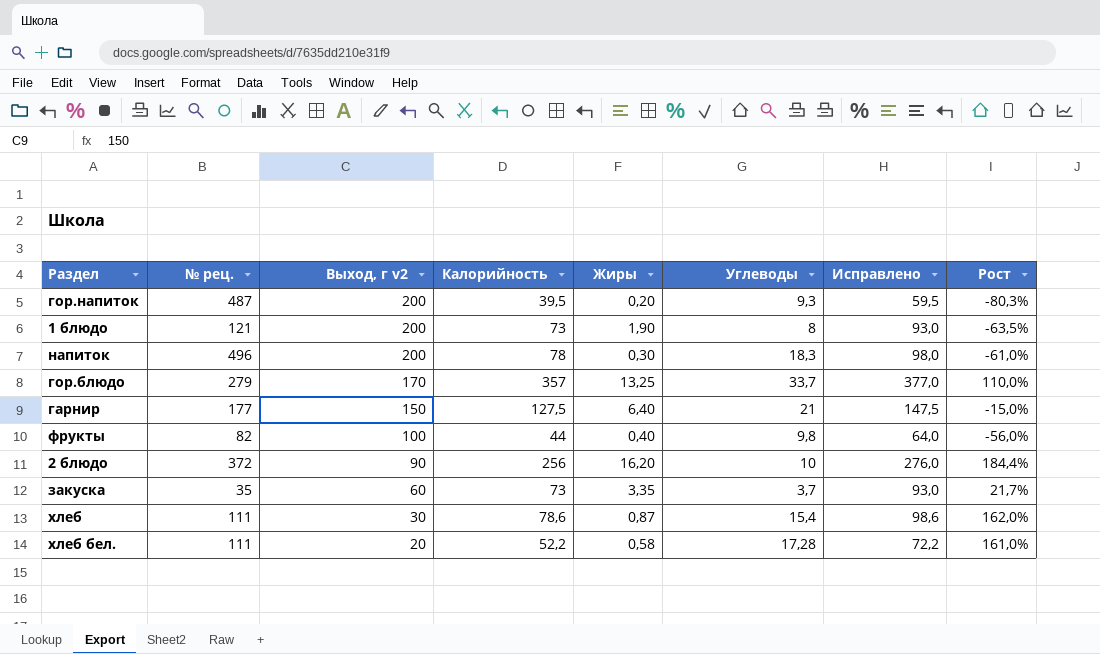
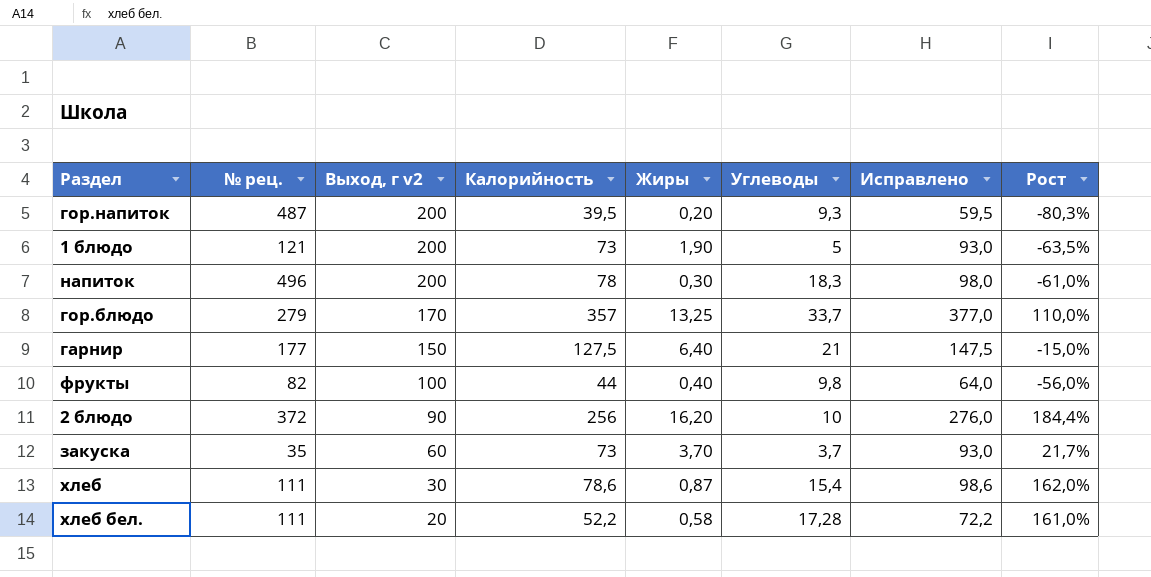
1 блюдо | Углеводы: 8 -> 5
закуска | Жиры: 3,35 -> 3,70

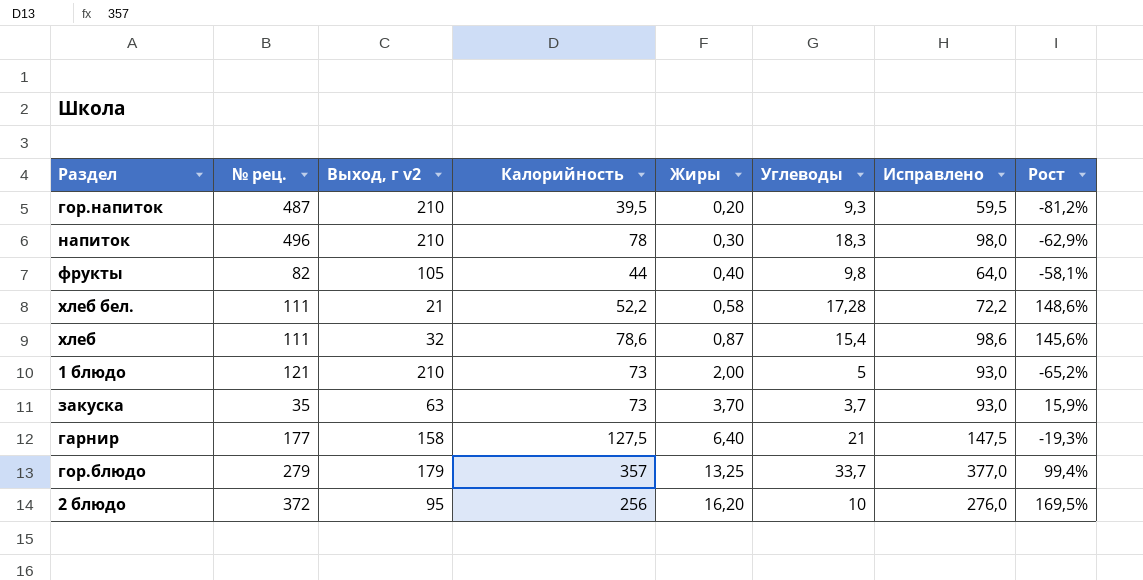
row order: Выход, г v2 descending -> Жиры ascending
гор.напиток | Выход, г v2: 200 -> 210
гор.напиток | Рост: -80,3% -> -81,2%
напиток | Выход, г v2: 200 -> 210
напиток | Рост: -61,0% -> -62,9%
фрукты | Выход, г v2: 100 -> 105
фрукты | Рост: -56,0% -> -58,1%
хлеб бел. | Выход, г v2: 20 -> 21
хлеб бел. | Рост: 161,0% -> 148,6%
хлеб | Выход, г v2: 30 -> 32
хлеб | Рост: 162,0% -> 145,6%
1 блюдо | Выход, г v2: 200 -> 210
1 блюдо | Жиры: 1,90 -> 2,00
1 блюдо | Рост: -63,5% -> -65,2%
закуска | Выход, г v2: 60 -> 63
закуска | Рост: 21,7% -> 15,9%
гарнир | Выход, г v2: 150 -> 158
гарнир | Рост: -15,0% -> -19,3%
гор.блюдо | Выход, г v2: 170 -> 179
гор.блюдо | Рост: 110,0% -> 99,4%
2 блюдо | Выход, г v2: 90 -> 95
2 блюдо | Рост: 184,4% -> 169,5%

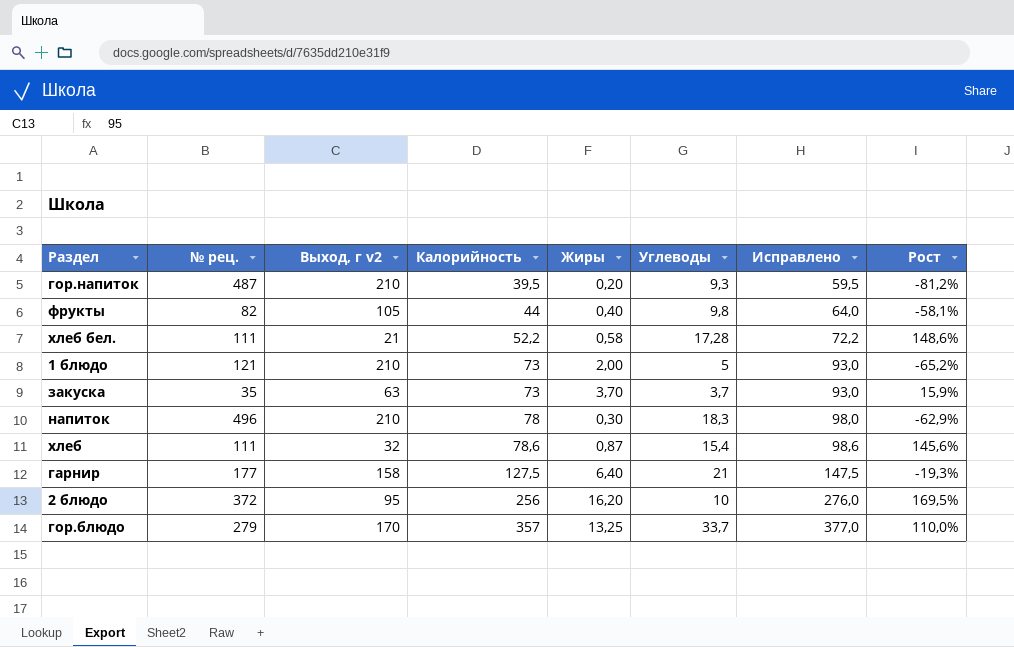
row order: Жиры ascending -> Калорийность ascending
гор.блюдо | Выход, г v2: 179 -> 170
гор.блюдо | Рост: 99,4% -> 110,0%

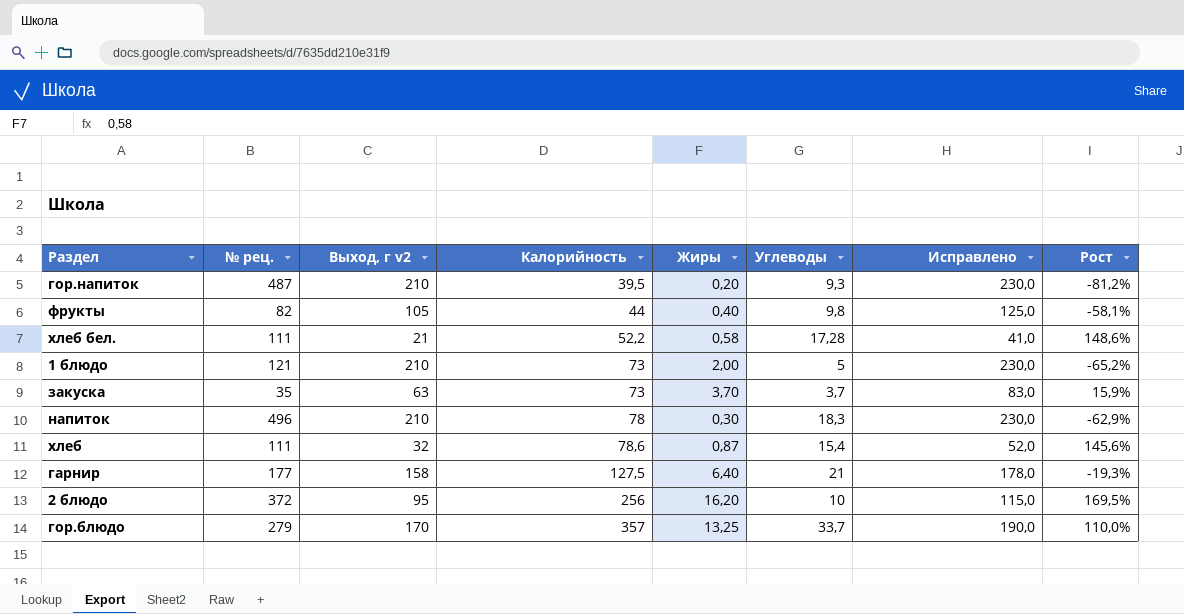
column Исправлено | formula: [Калорийность] + 20 -> [Выход, г v2] + 20

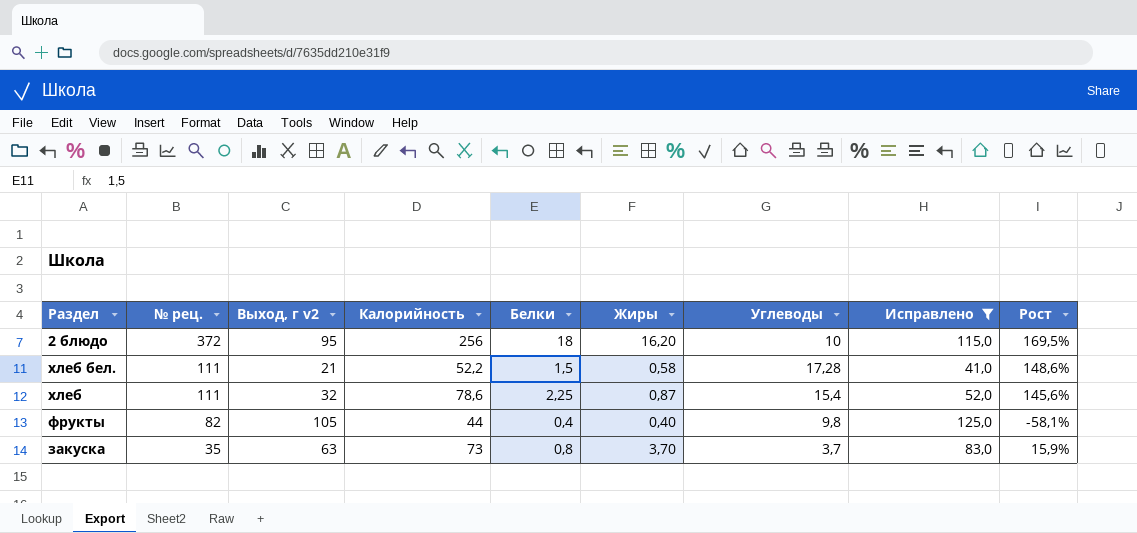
filter: none -> Исправлено <= 125,0
row order: Калорийность ascending -> № рец. descending
column Белки | position: none -> 5

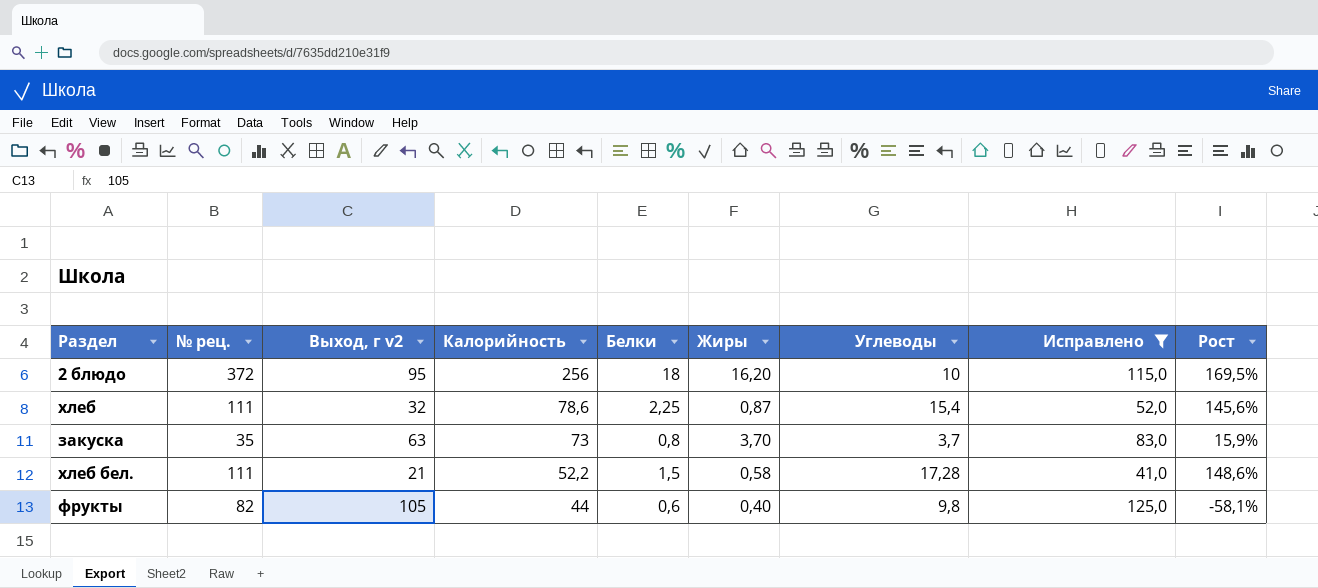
row order: № рец. descending -> Калорийность descending
фрукты | Белки: 0,4 -> 0,6

